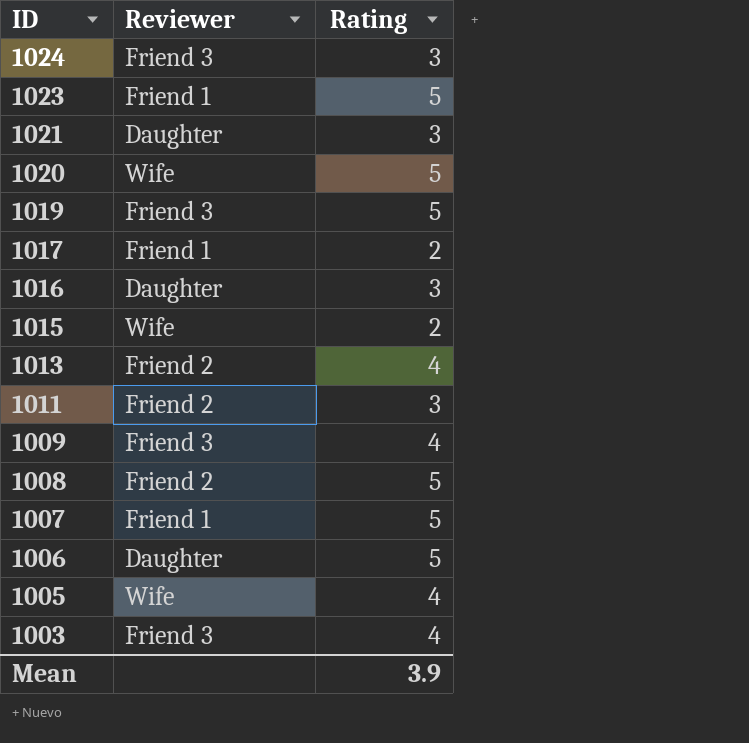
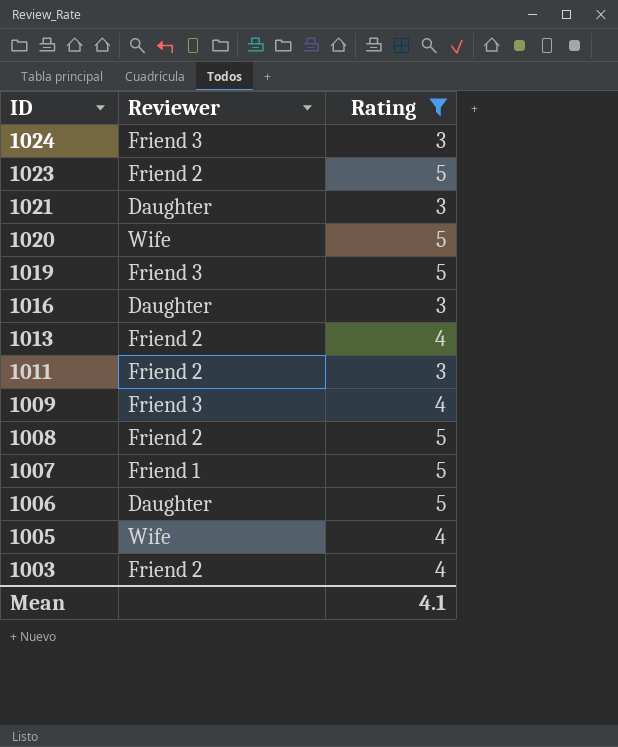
filter: none -> Rating != 2
1023 | Reviewer: Friend 1 -> Friend 2
1003 | Reviewer: Friend 3 -> Friend 2
Mean | Rating: 3.9 -> 4.1

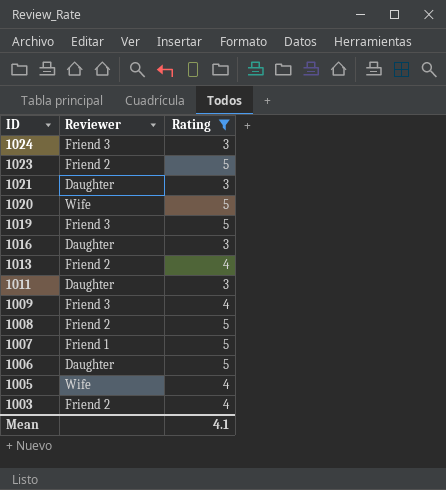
1011 | Reviewer: Friend 2 -> Daughter

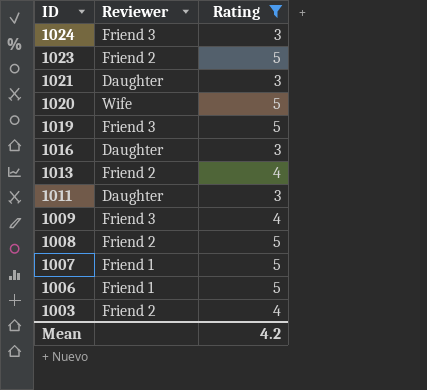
row 1005: Wife | 4 -> none
1006 | Reviewer: Daughter -> Friend 1
Mean | Rating: 4.1 -> 4.2

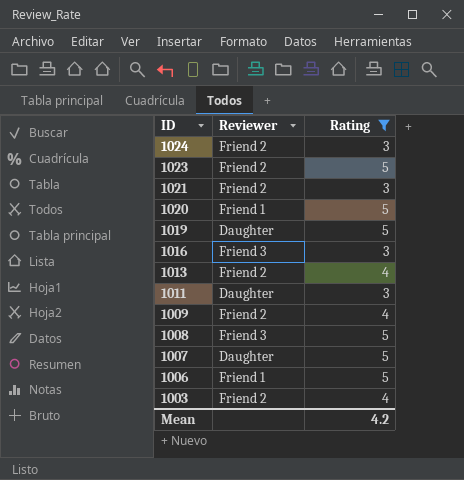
1024 | Reviewer: Friend 3 -> Friend 2
1021 | Reviewer: Daughter -> Friend 2
1020 | Reviewer: Wife -> Friend 1
1019 | Reviewer: Friend 3 -> Daughter
1016 | Reviewer: Daughter -> Friend 3
1009 | Reviewer: Friend 3 -> Friend 2
1008 | Reviewer: Friend 2 -> Friend 3
1007 | Reviewer: Friend 1 -> Daughter

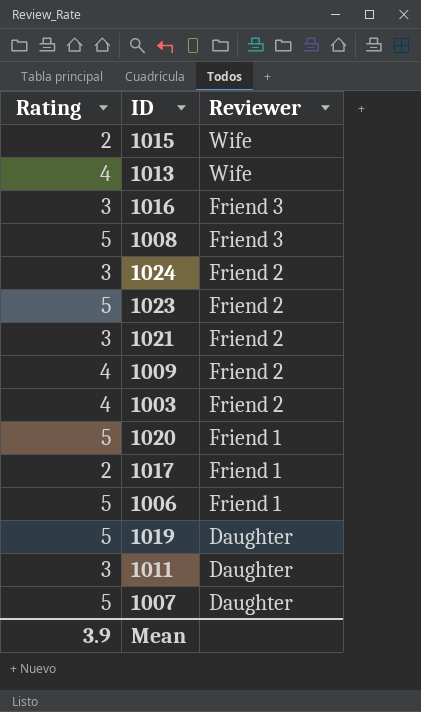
filter: Rating != 2 -> none
row order: ID descending -> Reviewer descending
column Rating | position: 3 -> 1
1013 | Reviewer: Friend 2 -> Wife
Mean | Rating: 4.2 -> 3.9

